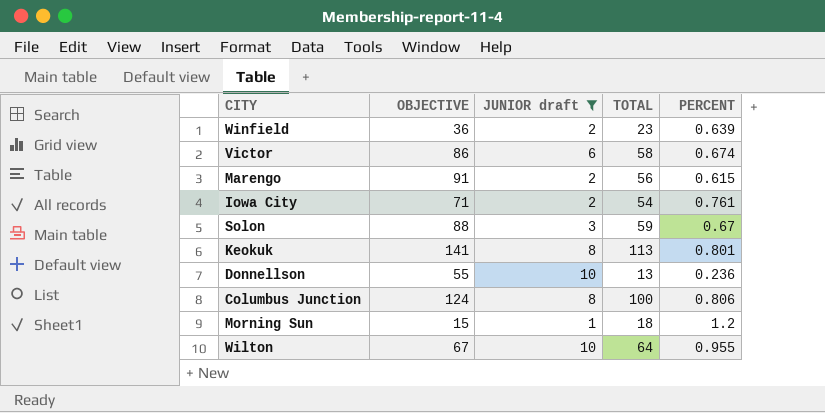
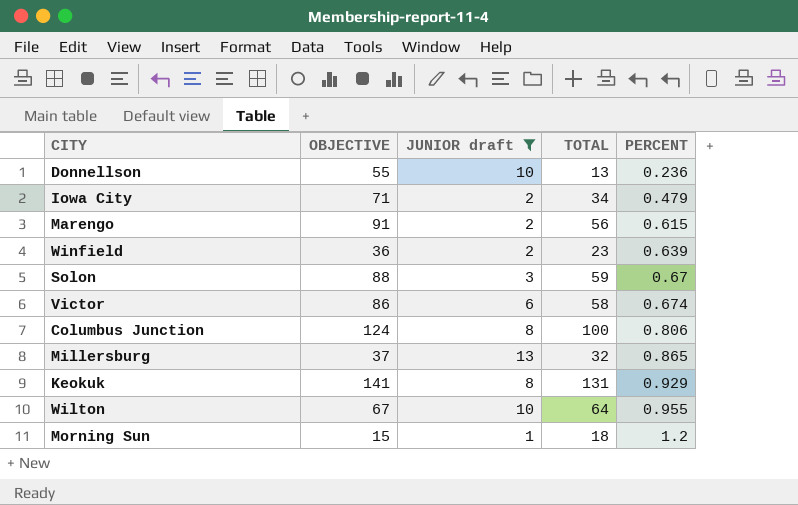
row order: none -> PERCENT ascending
Iowa City | TOTAL: 54 -> 34
Iowa City | PERCENT: 0.761 -> 0.479
row Millersburg: none -> 37 | 13 | 32 | 0.865
Keokuk | TOTAL: 113 -> 131
Keokuk | PERCENT: 0.801 -> 0.929

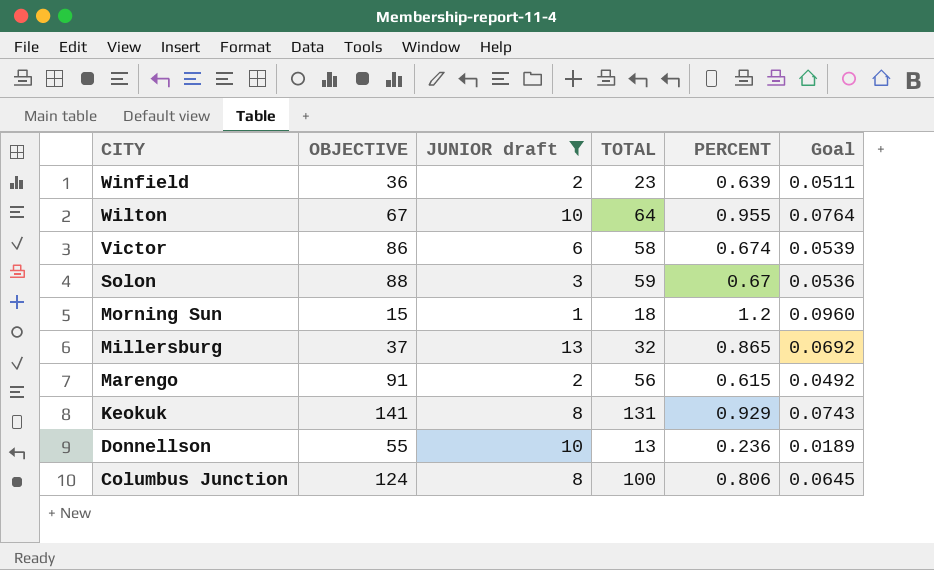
row order: PERCENT ascending -> CITY descending
column Goal | formula: none -> [PERCENT] * 0.08
row Iowa City: 71 | 2 | 34 | 0.479 -> none

